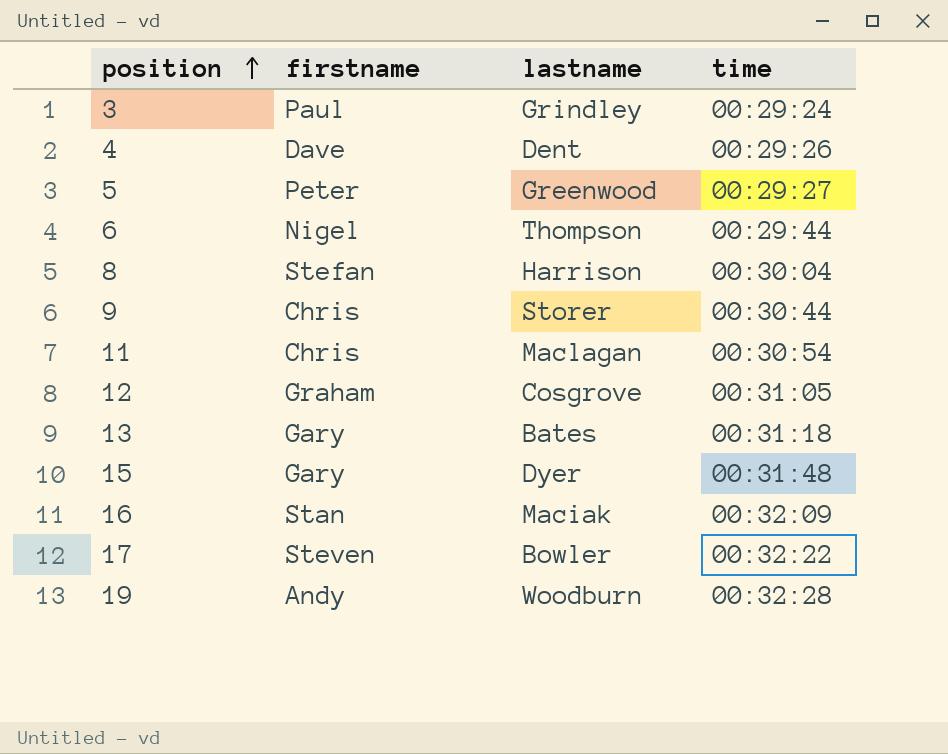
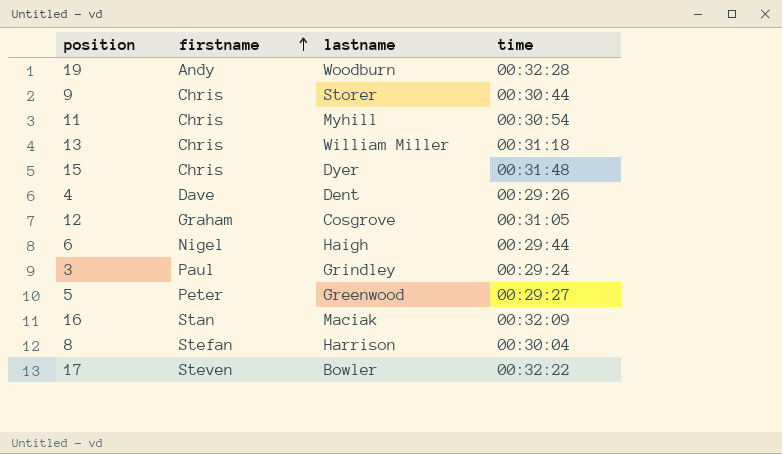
row order: position ascending -> firstname ascending
11 | lastname: Maclagan -> Myhill
13 | firstname: Gary -> Chris
13 | lastname: Bates -> William Miller
15 | firstname: Gary -> Chris
6 | lastname: Thompson -> Haigh

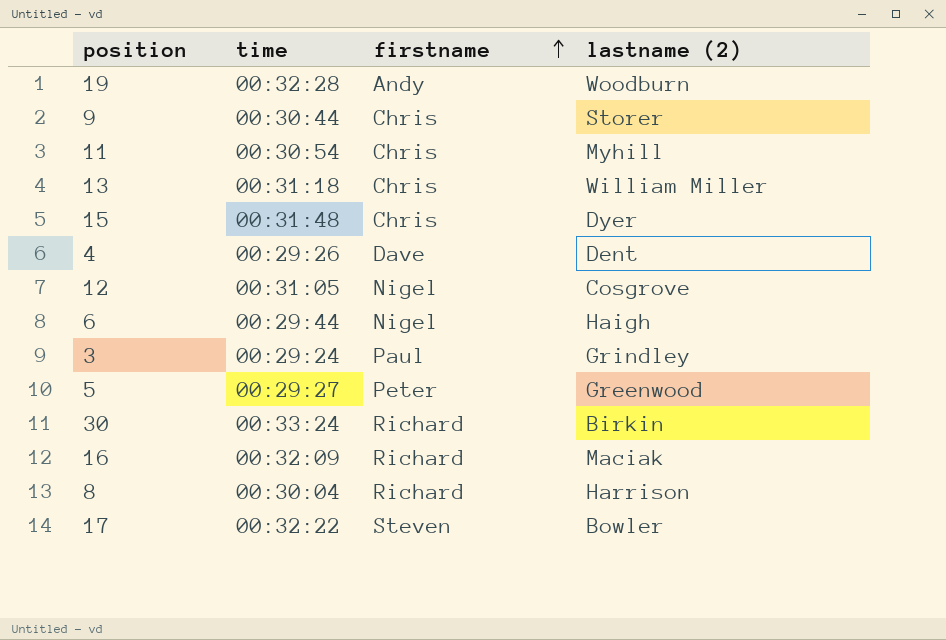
column time | position: 4 -> 2
column name: lastname -> lastname (2)
12 | firstname: Graham -> Nigel
row 30: none -> 00:33:24 | Richard | Birkin
16 | firstname: Stan -> Richard
8 | firstname: Stefan -> Richard

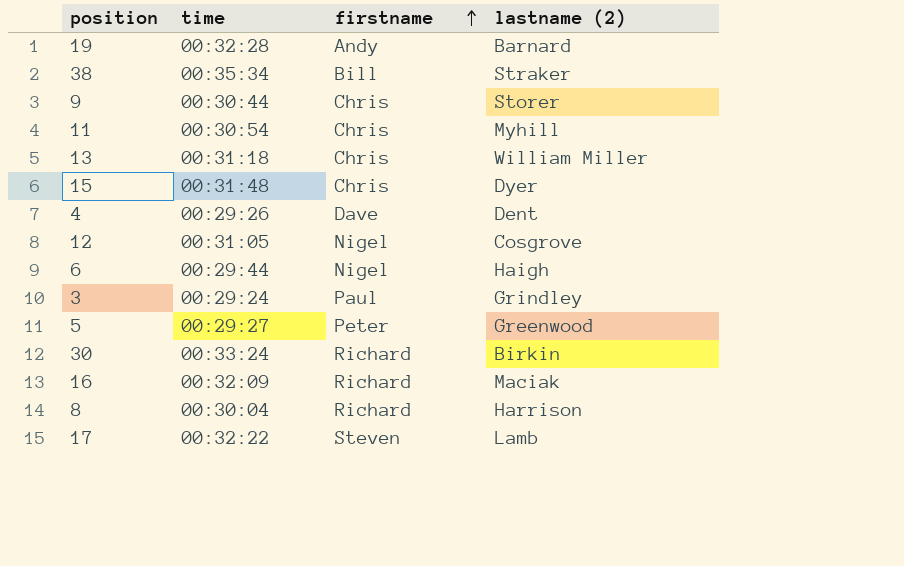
19 | lastname (2): Woodburn -> Barnard
row 38: none -> 00:35:34 | Bill | Straker
17 | lastname (2): Bowler -> Lamb

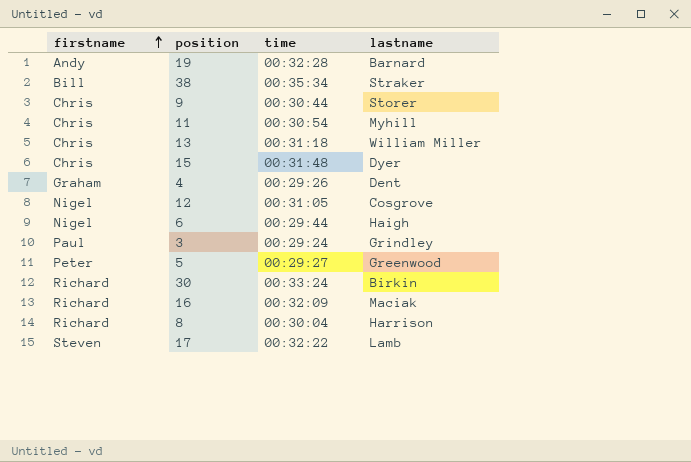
column firstname | position: 3 -> 1
column name: lastname (2) -> lastname
4 | firstname: Dave -> Graham

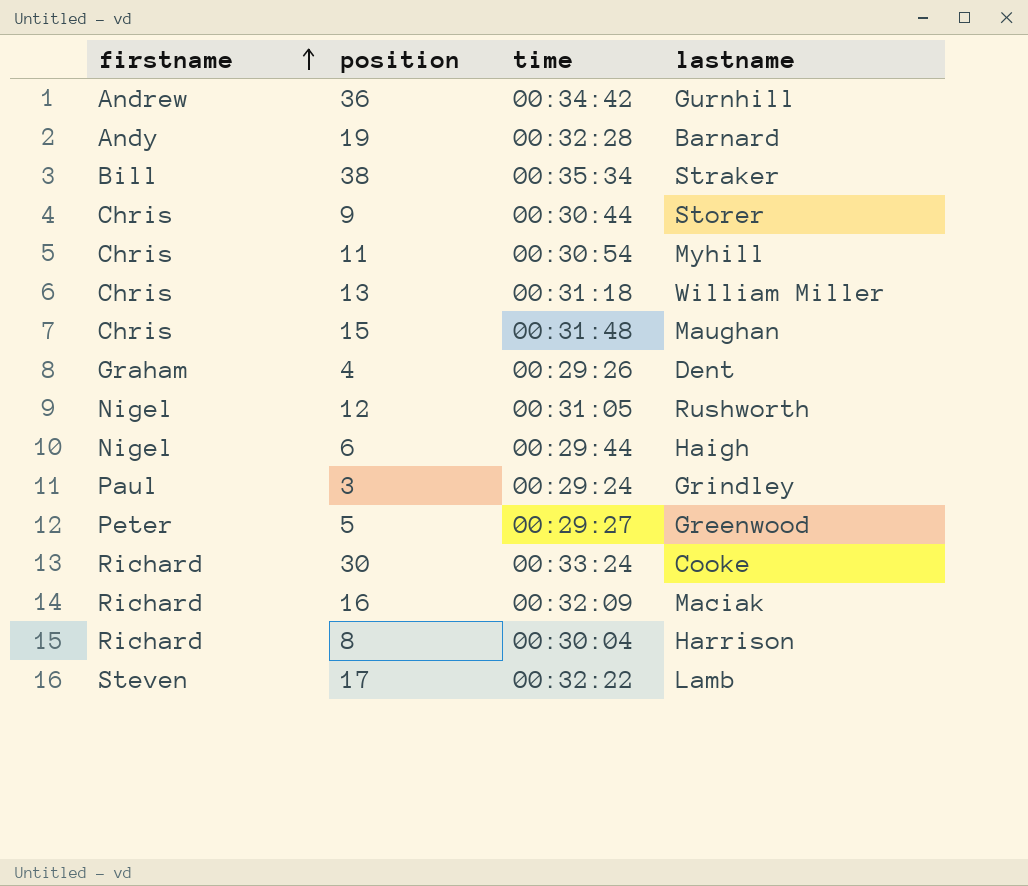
row 36: none -> Andrew | 00:34:42 | Gurnhill
15 | lastname: Dyer -> Maughan
12 | lastname: Cosgrove -> Rushworth
30 | lastname: Birkin -> Cooke

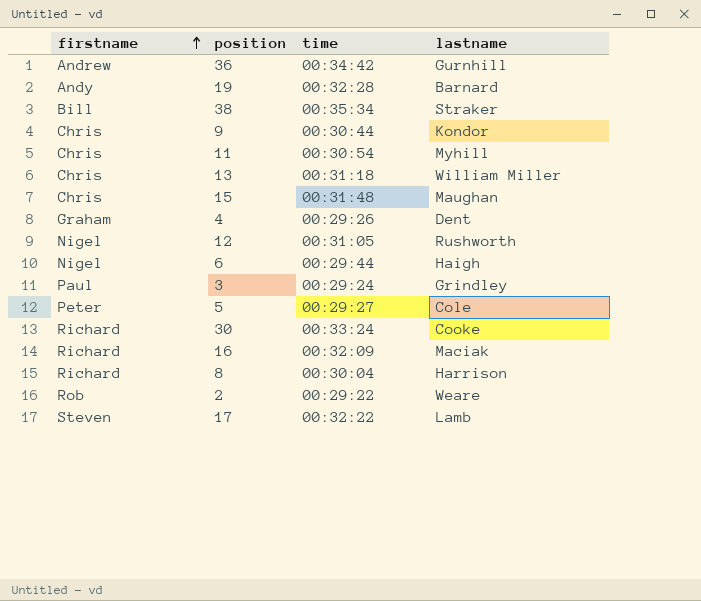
9 | lastname: Storer -> Kondor
5 | lastname: Greenwood -> Cole
row 2: none -> Rob | 00:29:22 | Weare

